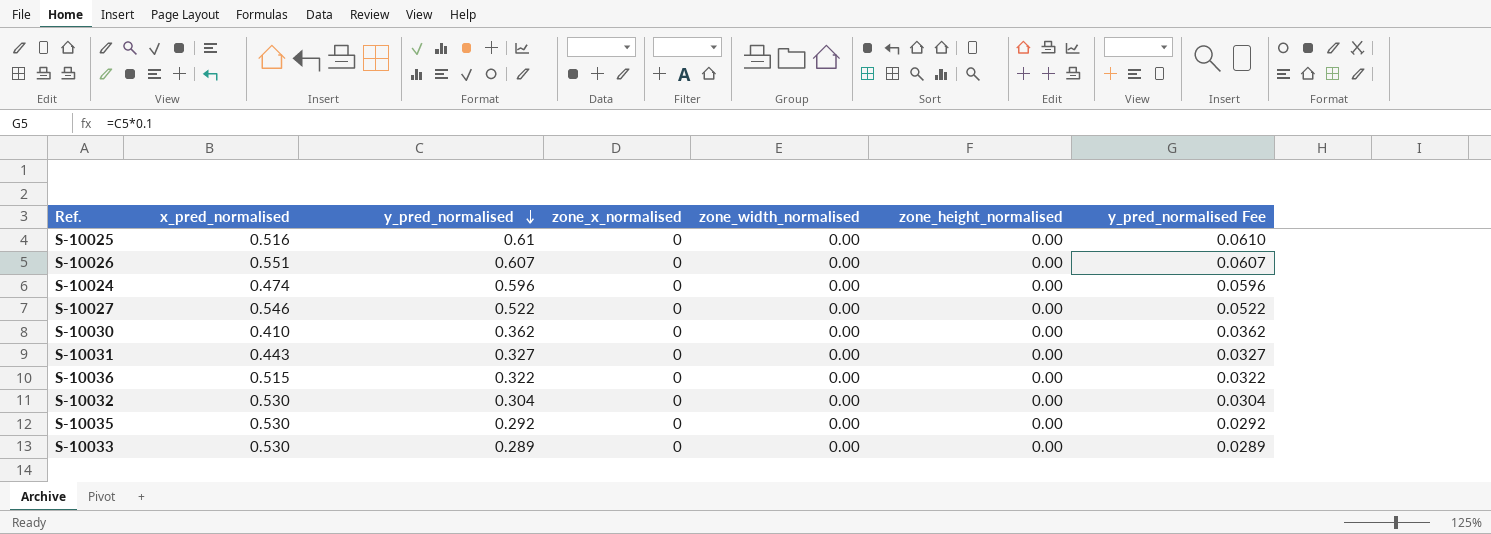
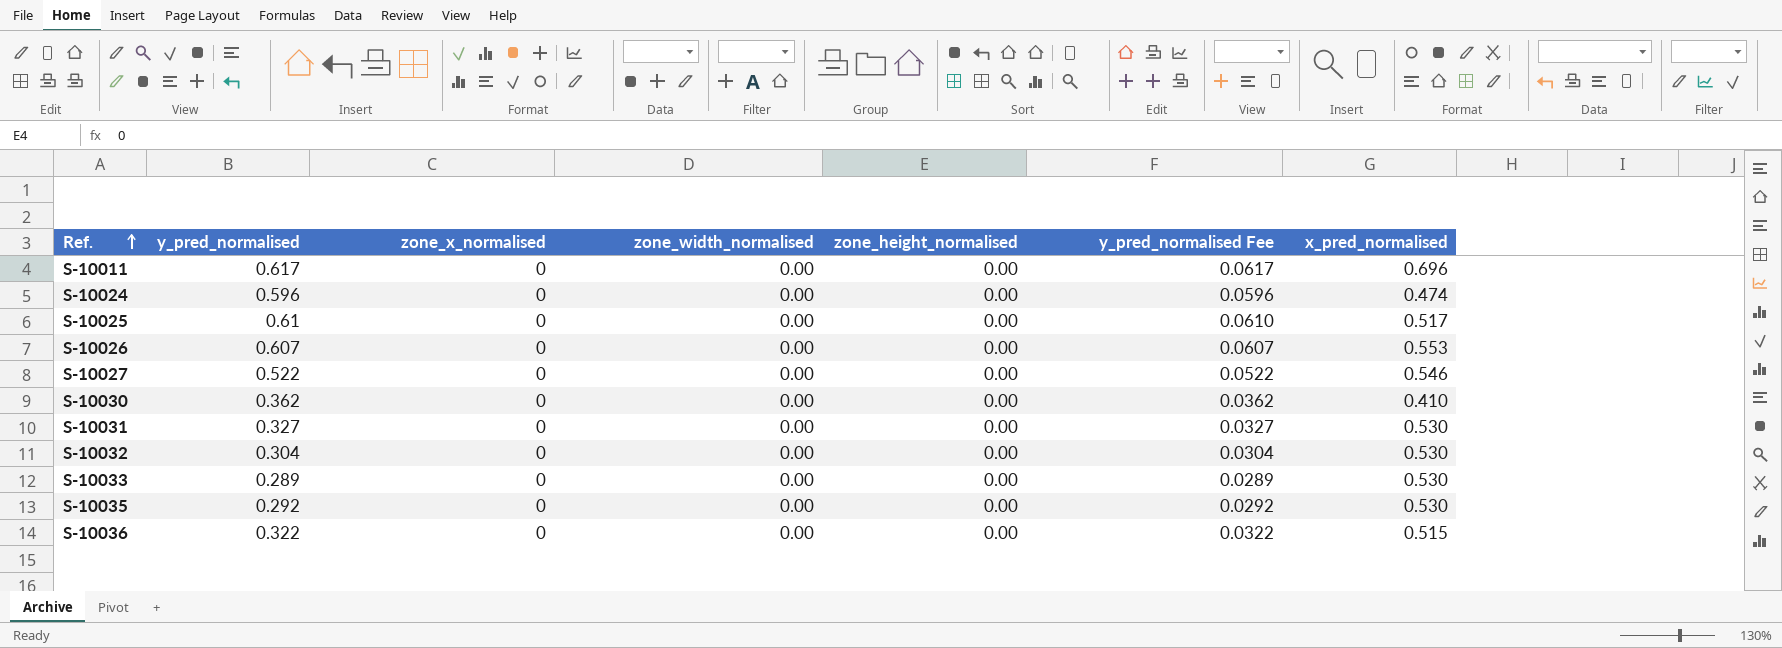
row order: y_pred_normalised descending -> Ref. ascending
column x_pred_normalised | position: 2 -> 7
row S-10011: none -> 0.617 | 0 | 0.00 | 0.00 | 0.0617 | 0.696
S-10025 | x_pred_normalised: 0.516 -> 0.517
S-10026 | x_pred_normalised: 0.551 -> 0.553
S-10031 | x_pred_normalised: 0.443 -> 0.530

